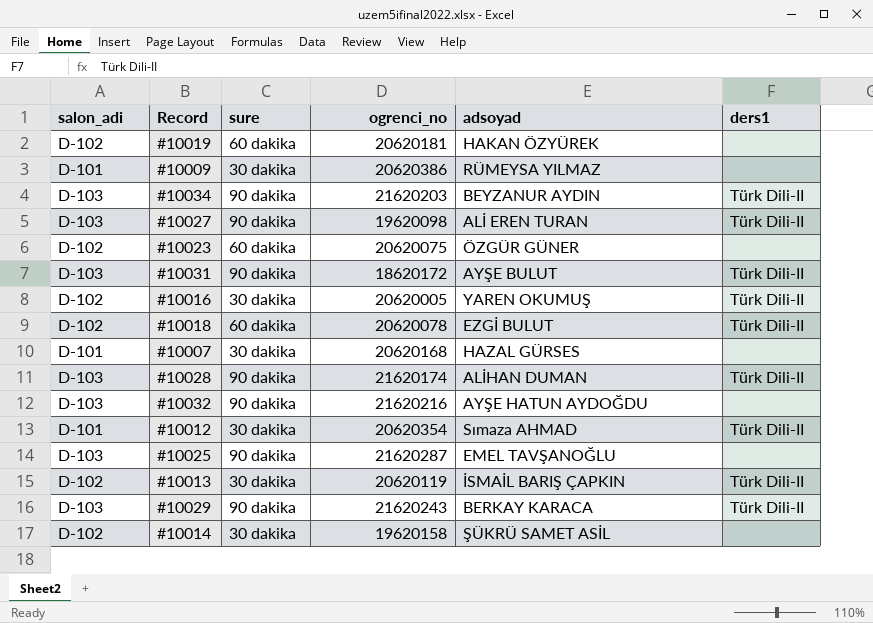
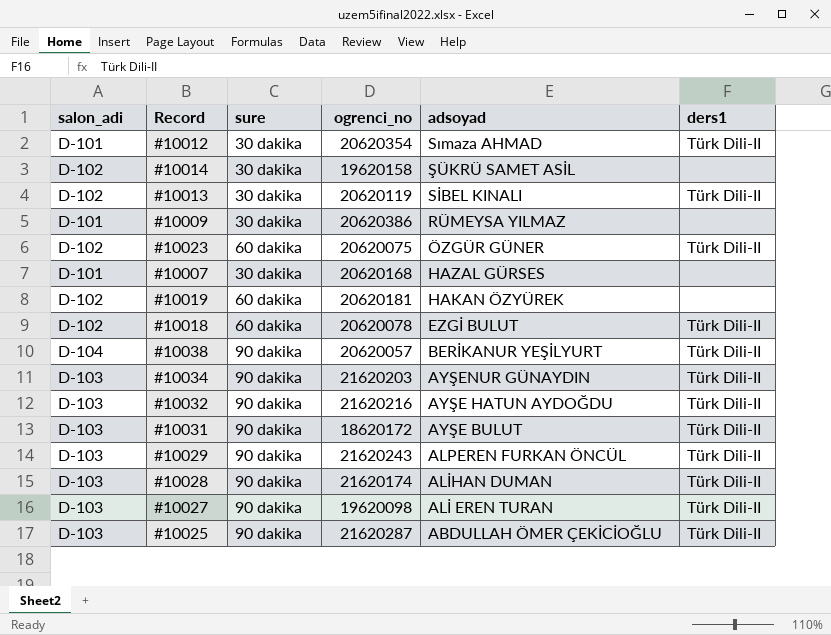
row order: none -> adsoyad descending
row #10016: D-102 | 30 dakika | 20620005 | YAREN OKUMUŞ | Türk Dili-II -> none
#10013 | adsoyad: İSMAİL BARIŞ ÇAPKIN -> SİBEL KINALI
#10023 | ders1: none -> Türk Dili-II
row #10038: none -> D-104 | 90 dakika | 20620057 | BERİKANUR YEŞİLYURT | Türk Dili-II
#10034 | adsoyad: BEYZANUR AYDIN -> AYŞENUR GÜNAYDIN
#10032 | ders1: none -> Türk Dili-II
#10029 | adsoyad: BERKAY KARACA -> ALPEREN FURKAN ÖNCÜL
#10025 | adsoyad: EMEL TAVŞANOĞLU -> ABDULLAH ÖMER ÇEKİCİOĞLU
#10025 | ders1: none -> Türk Dili-II

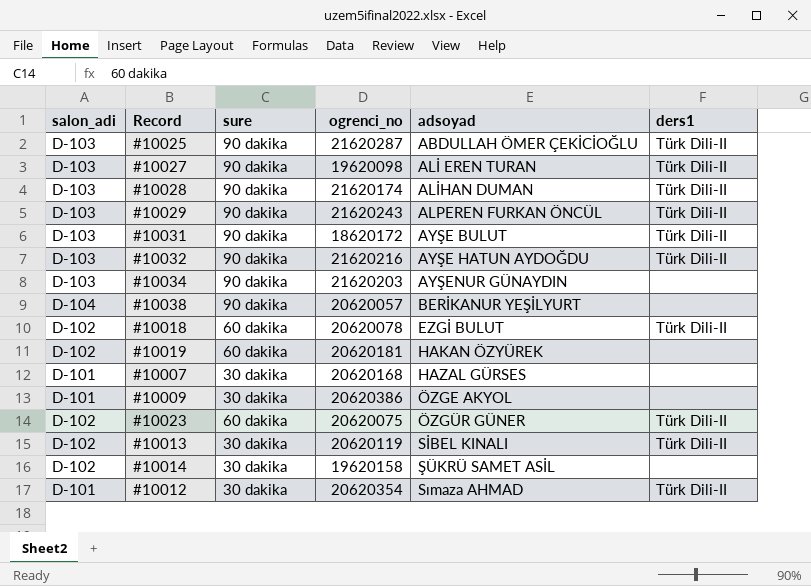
row order: adsoyad descending -> adsoyad ascending
#10034 | ders1: Türk Dili-II -> none
#10038 | ders1: Türk Dili-II -> none
#10009 | adsoyad: RÜMEYSA YILMAZ -> ÖZGE AKYOL

